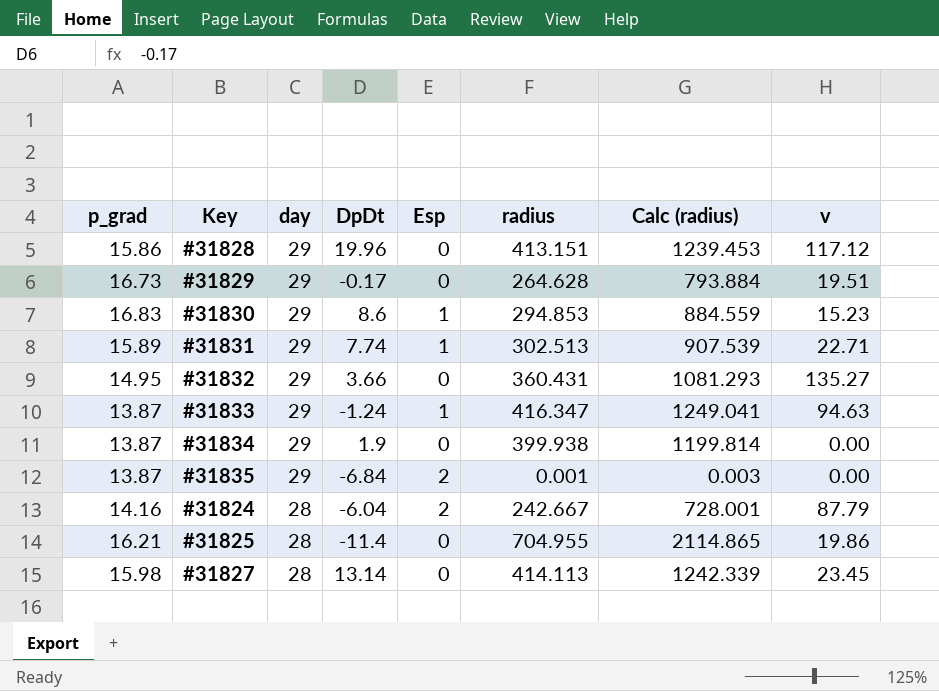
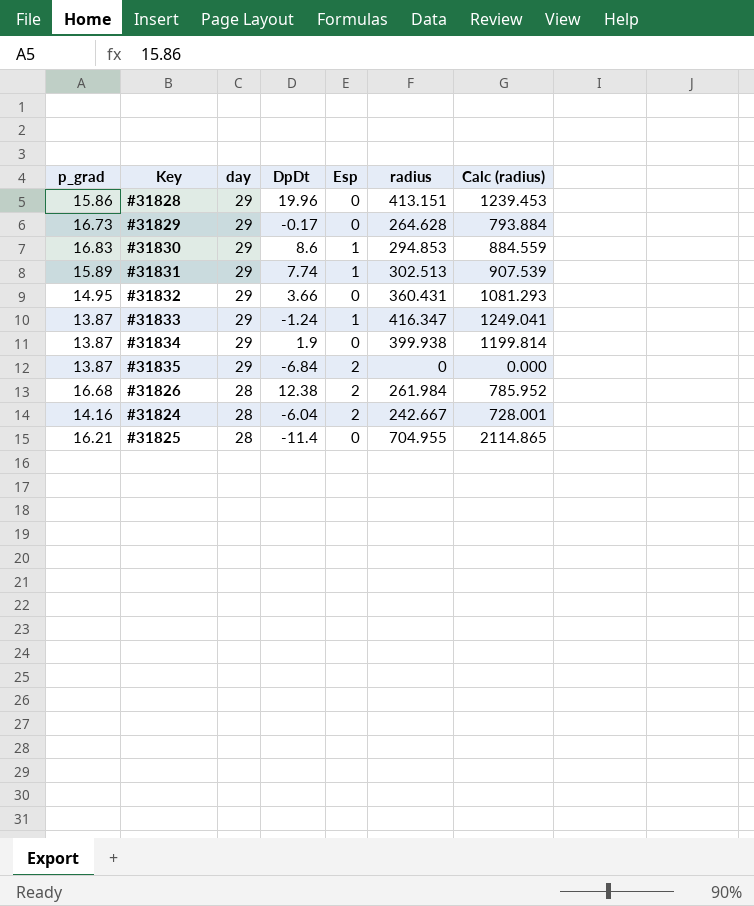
column v | position: 8 -> none
row #31827: 15.98 | 28 | 13.14 | 0 | 414.113 | 1242.339 | 23.45 -> none
#31835 | radius: 0.001 -> 0
#31835 | Calc (radius): 0.003 -> 0.000
row #31826: none -> 16.68 | 28 | 12.38 | 2 | 261.984 | 785.952

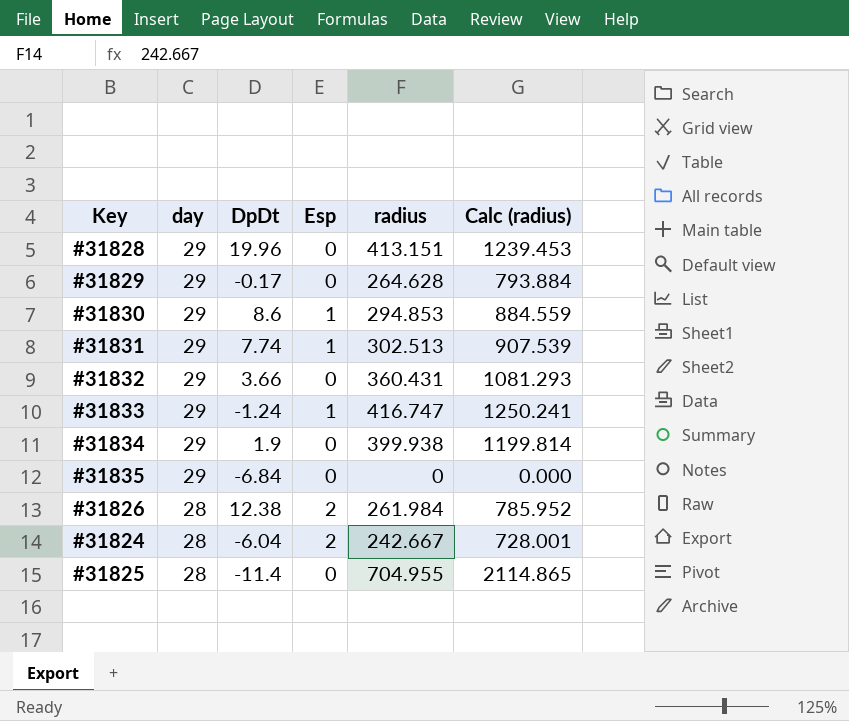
column p_grad | position: 1 -> none
#31833 | radius: 416.347 -> 416.747
#31833 | Calc (radius): 1249.041 -> 1250.241
#31835 | Esp: 2 -> 0

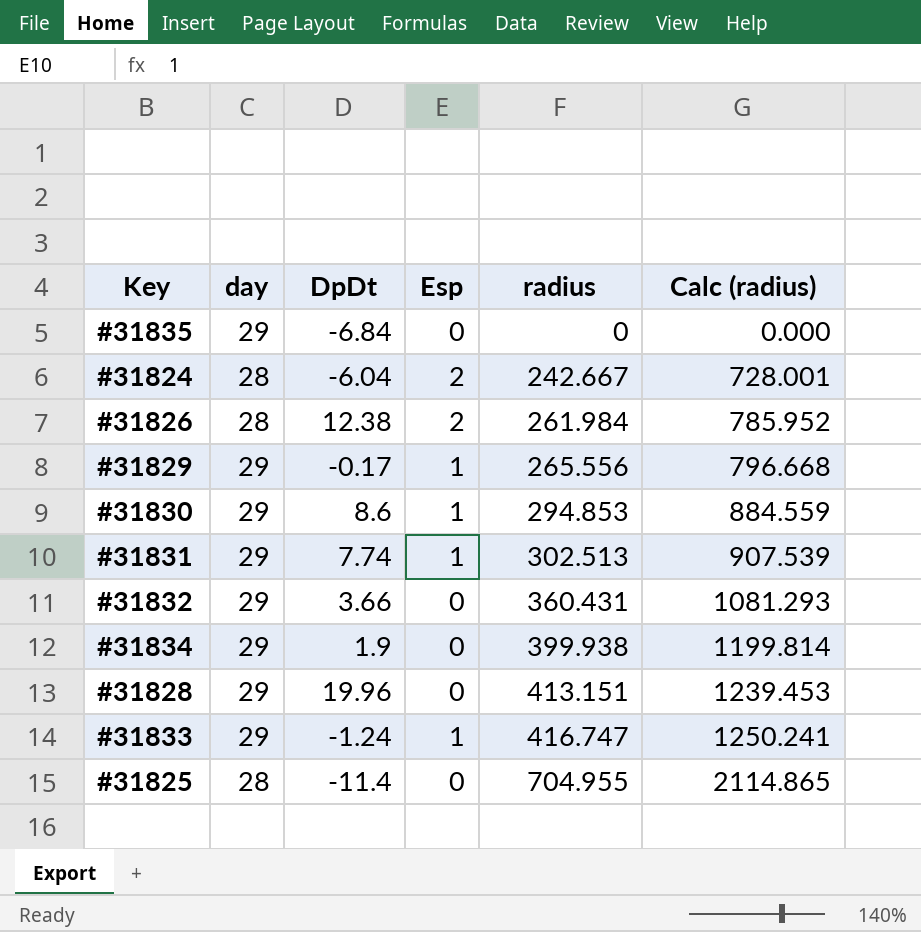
row order: day descending -> radius ascending
#31829 | Esp: 0 -> 1
#31829 | radius: 264.628 -> 265.556
#31829 | Calc (radius): 793.884 -> 796.668

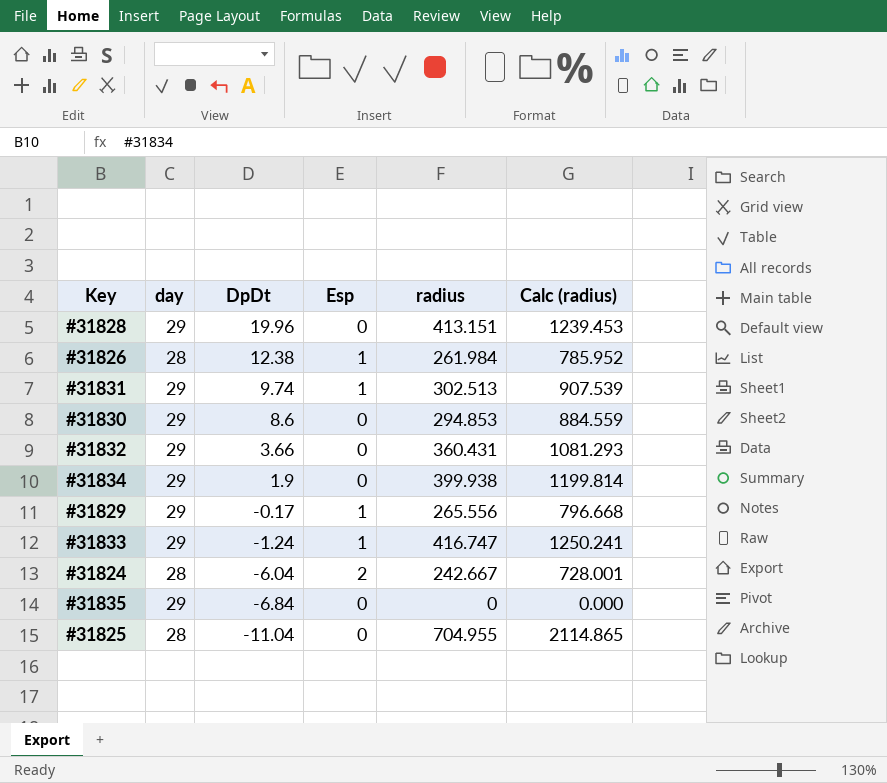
row order: radius ascending -> DpDt descending
#31826 | Esp: 2 -> 1
#31831 | DpDt: 7.74 -> 9.74
#31830 | Esp: 1 -> 0
#31825 | DpDt: -11.4 -> -11.04

